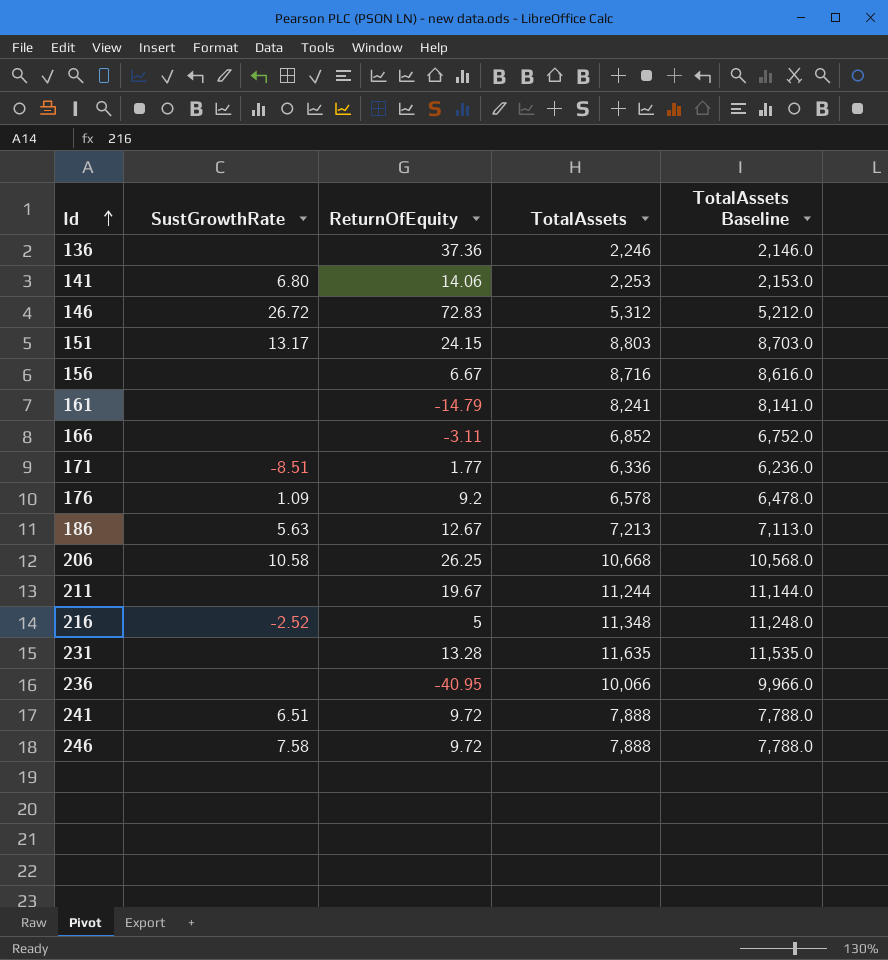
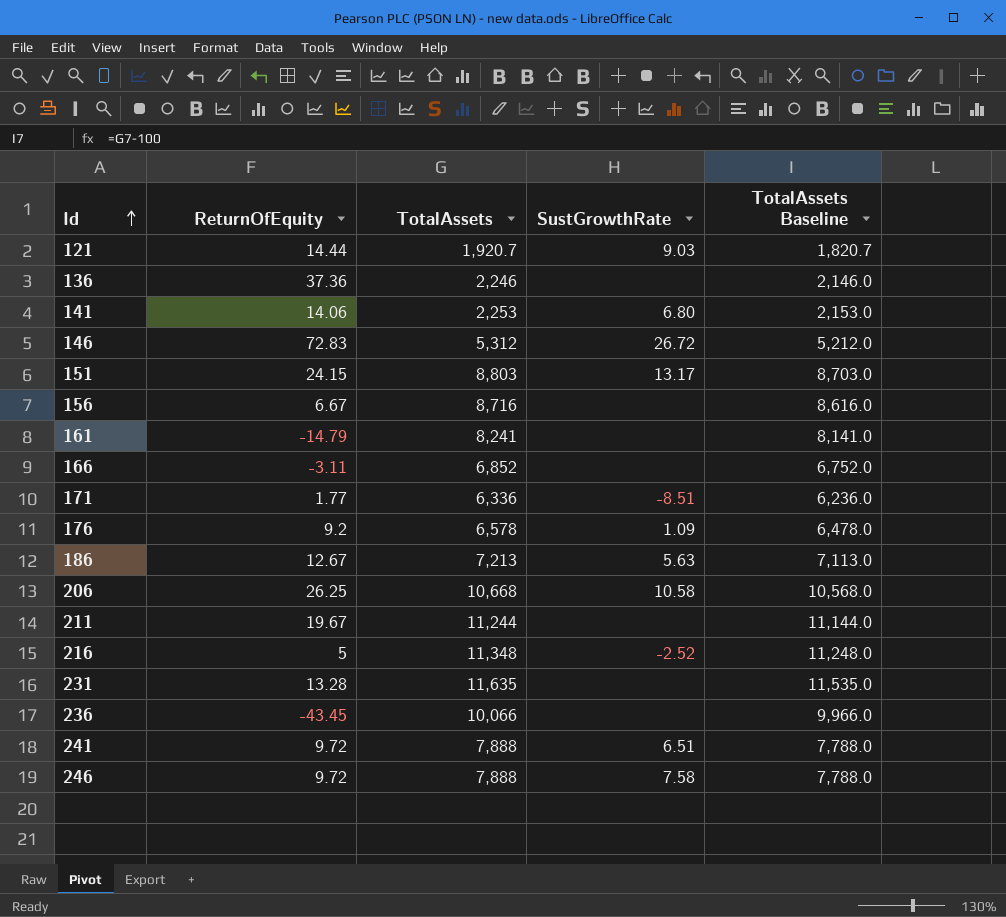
column SustGrowthRate | position: 2 -> 4
row 121: none -> 14.44 | 1,920.7 | 9.03 | 1,820.7
236 | ReturnOfEquity: -40.95 -> -43.45

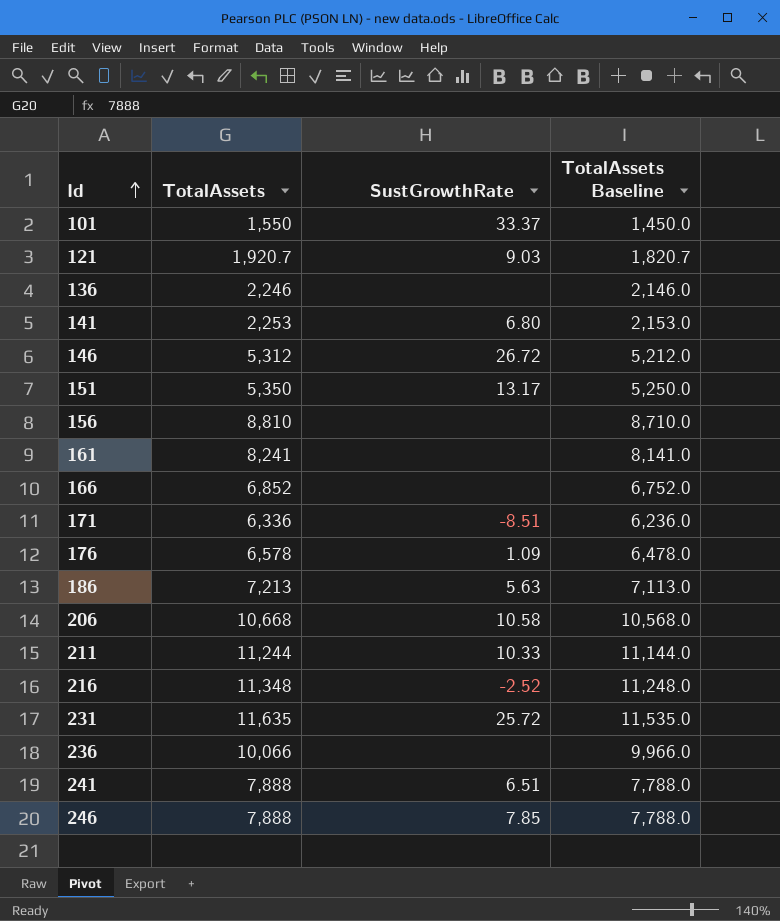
column ReturnOfEquity | position: 2 -> none
row 101: none -> 1,550 | 33.37 | 1,450.0
151 | TotalAssets: 8,803 -> 5,350
151 | TotalAssets Baseline: 8,703.0 -> 5,250.0
156 | TotalAssets: 8,716 -> 8,810
156 | TotalAssets Baseline: 8,616.0 -> 8,710.0
211 | SustGrowthRate: none -> 10.33
231 | SustGrowthRate: none -> 25.72
246 | SustGrowthRate: 7.58 -> 7.85

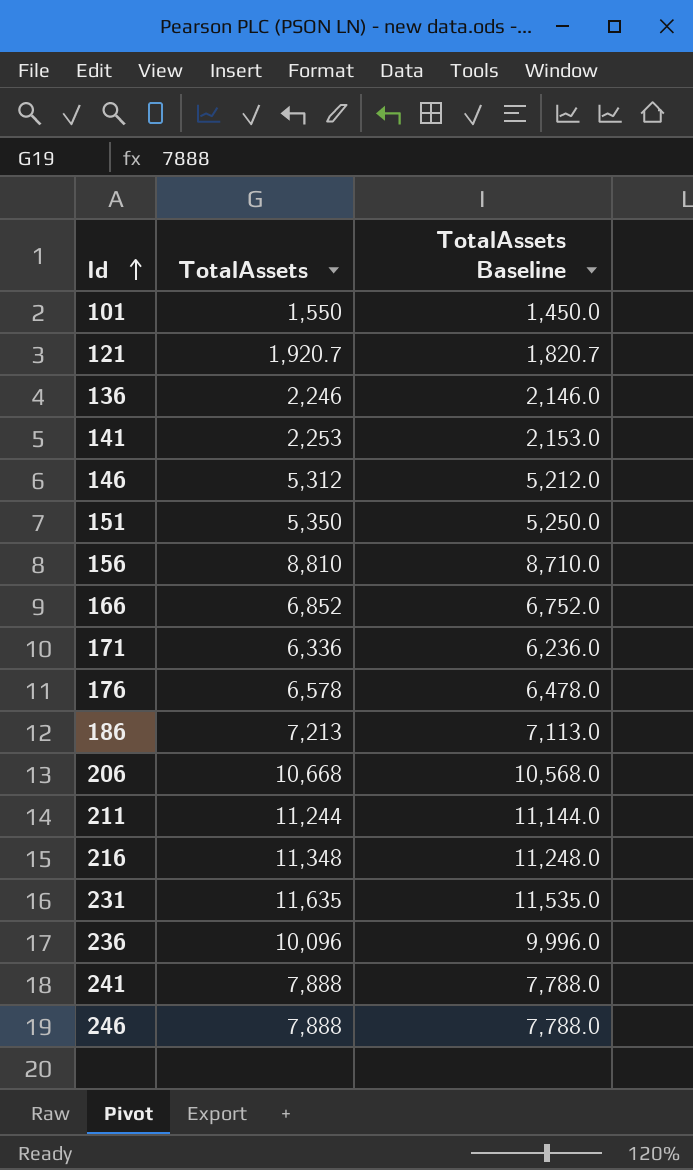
column SustGrowthRate | position: 3 -> none
row 161: 8,241 | none | 8,141.0 -> none
236 | TotalAssets: 10,066 -> 10,096
236 | TotalAssets Baseline: 9,966.0 -> 9,996.0

